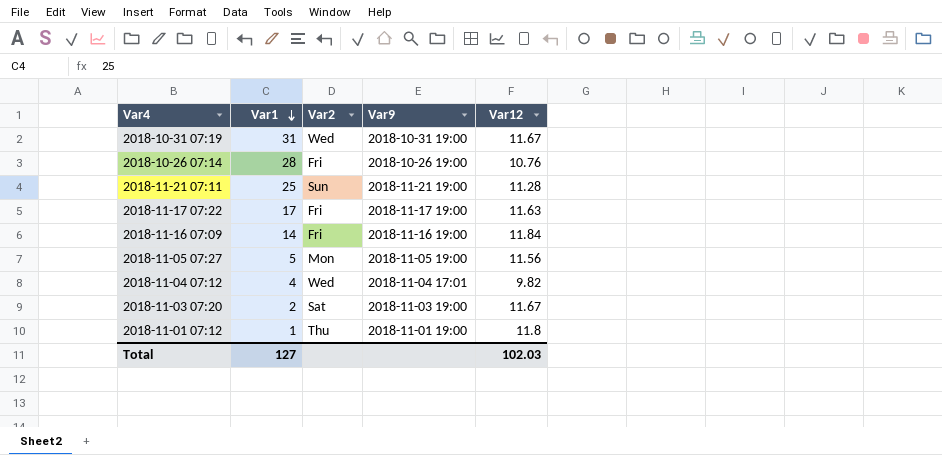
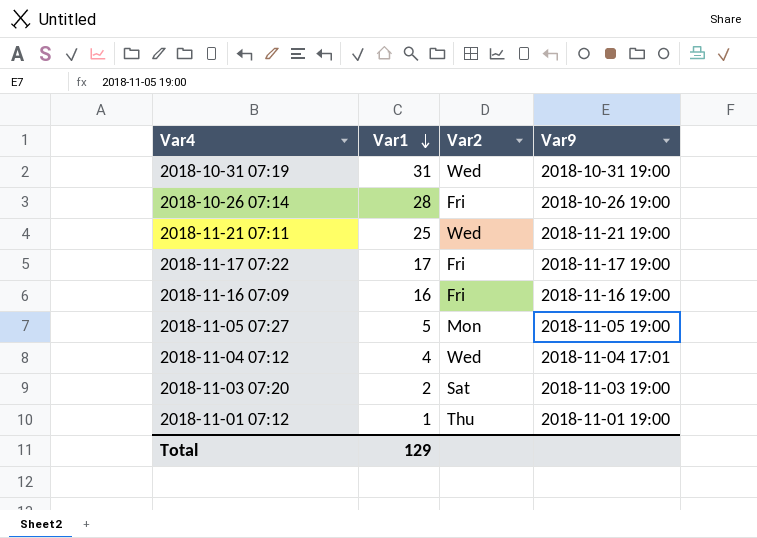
column Var12 | position: 5 -> none
2018-11-21 07:11 | Var2: Sun -> Wed
2018-11-16 07:09 | Var1: 14 -> 16
Total | Var1: 127 -> 129

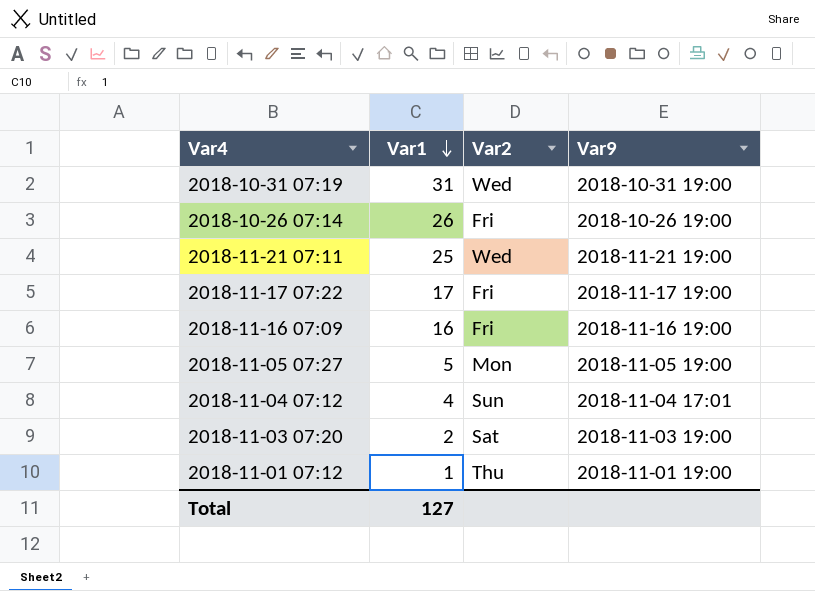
2018-10-26 07:14 | Var1: 28 -> 26
2018-11-04 07:12 | Var2: Wed -> Sun
Total | Var1: 129 -> 127

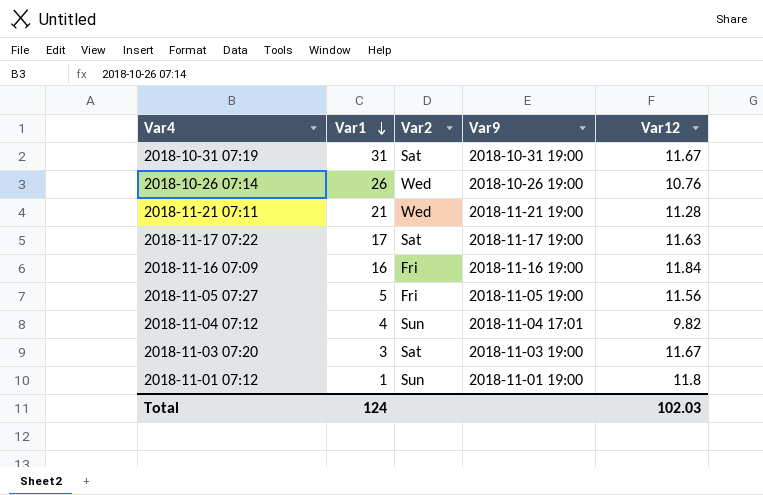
column Var12 | position: none -> 5
2018-10-31 07:19 | Var2: Wed -> Sat
2018-10-26 07:14 | Var2: Fri -> Wed
2018-11-21 07:11 | Var1: 25 -> 21
2018-11-17 07:22 | Var2: Fri -> Sat
2018-11-05 07:27 | Var2: Mon -> Fri
2018-11-03 07:20 | Var1: 2 -> 3
2018-11-01 07:12 | Var2: Thu -> Sun
Total | Var1: 127 -> 124

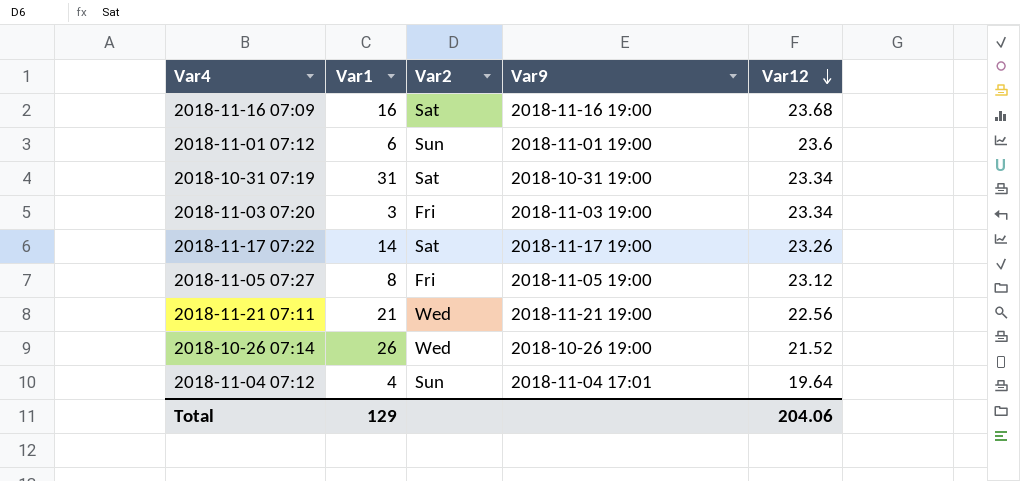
row order: Var1 descending -> Var12 descending
2018-11-16 07:09 | Var2: Fri -> Sat
2018-11-16 07:09 | Var12: 11.84 -> 23.68
2018-11-01 07:12 | Var1: 1 -> 6
2018-11-01 07:12 | Var12: 11.8 -> 23.6
2018-10-31 07:19 | Var12: 11.67 -> 23.34
2018-11-03 07:20 | Var2: Sat -> Fri
2018-11-03 07:20 | Var12: 11.67 -> 23.34
2018-11-17 07:22 | Var1: 17 -> 14
2018-11-17 07:22 | Var12: 11.63 -> 23.26
2018-11-05 07:27 | Var1: 5 -> 8
2018-11-05 07:27 | Var12: 11.56 -> 23.12
2018-11-21 07:11 | Var12: 11.28 -> 22.56
2018-10-26 07:14 | Var12: 10.76 -> 21.52
2018-11-04 07:12 | Var12: 9.82 -> 19.64
Total | Var1: 124 -> 129
Total | Var12: 102.03 -> 204.06

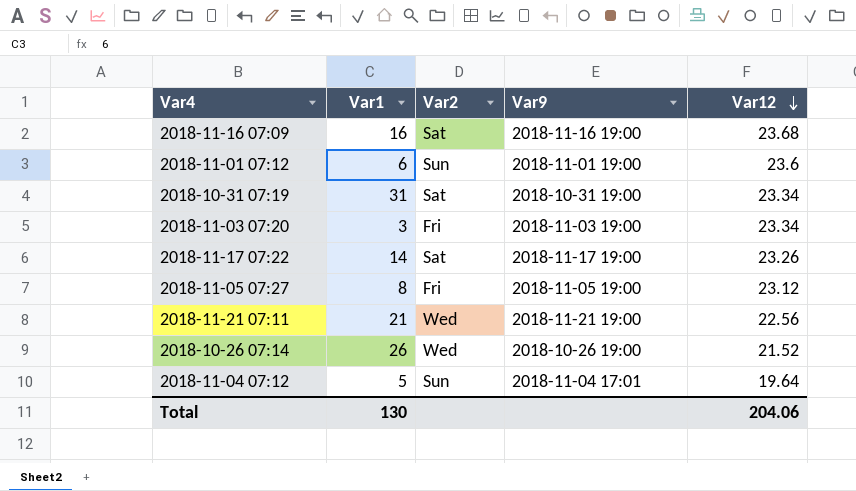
2018-11-04 07:12 | Var1: 4 -> 5
Total | Var1: 129 -> 130

